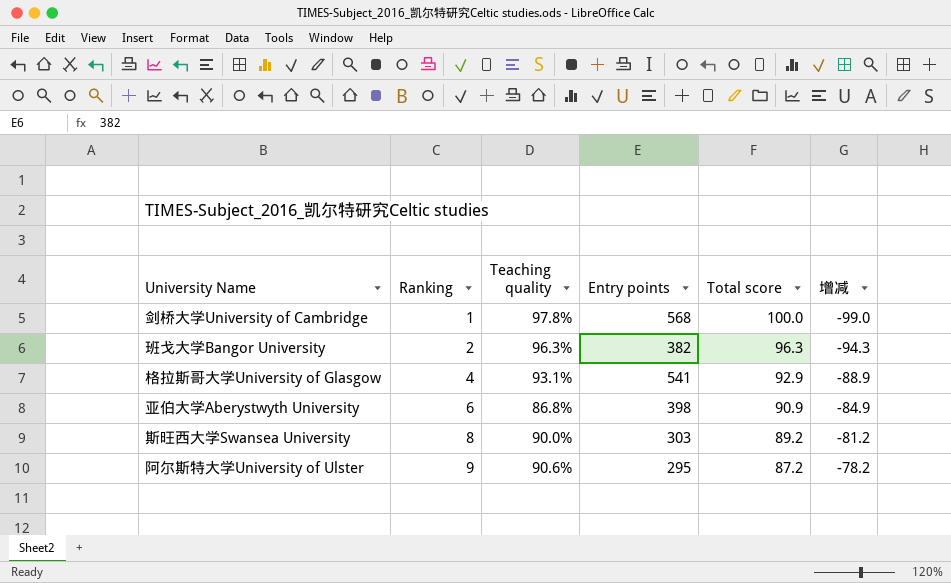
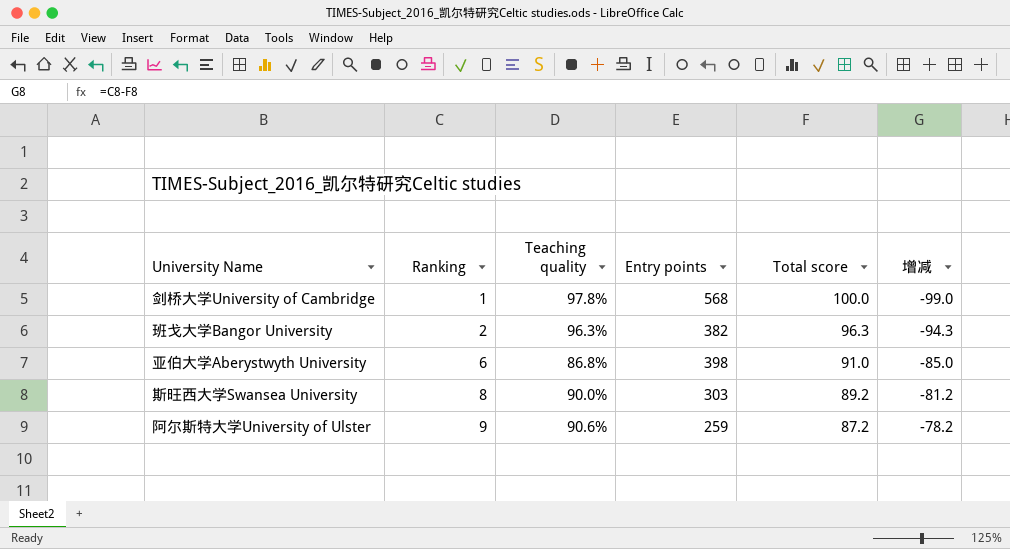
row 格拉斯哥大学University of Glasgow: 4 | 93.1% | 541 | 92.9 | -88.9 -> none
亚伯大学Aberystwyth University | Total score: 90.9 -> 91.0
亚伯大学Aberystwyth University | 增减: -84.9 -> -85.0
阿尔斯特大学University of Ulster | Entry points: 295 -> 259

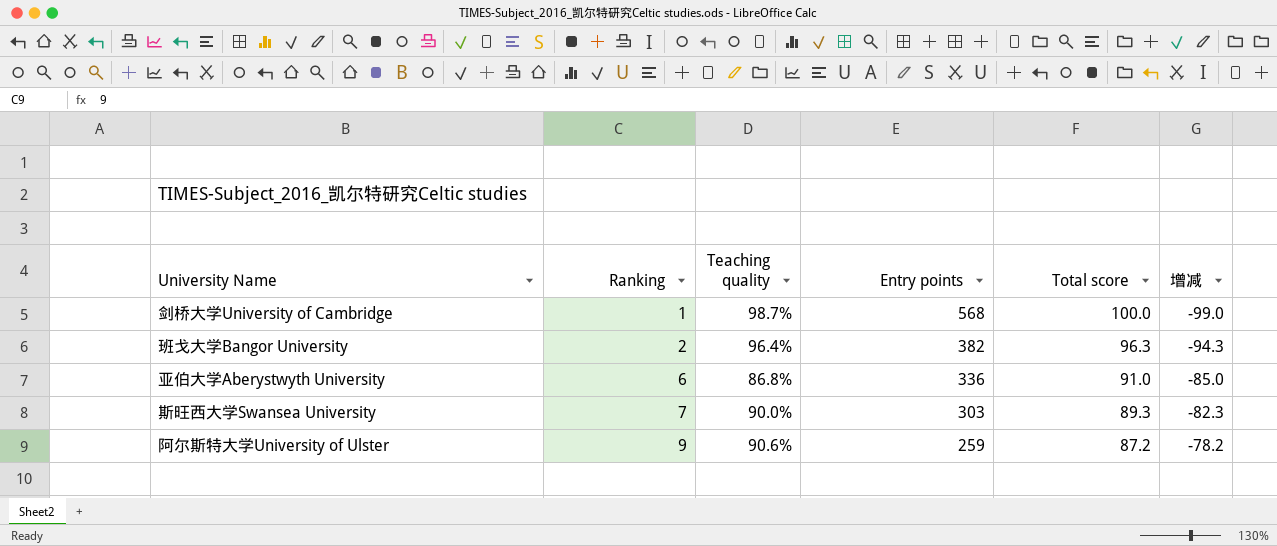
剑桥大学University of Cambridge | Teaching quality: 97.8% -> 98.7%
班戈大学Bangor University | Teaching quality: 96.3% -> 96.4%
亚伯大学Aberystwyth University | Entry points: 398 -> 336
斯旺西大学Swansea University | Ranking: 8 -> 7
斯旺西大学Swansea University | Total score: 89.2 -> 89.3
斯旺西大学Swansea University | 增减: -81.2 -> -82.3

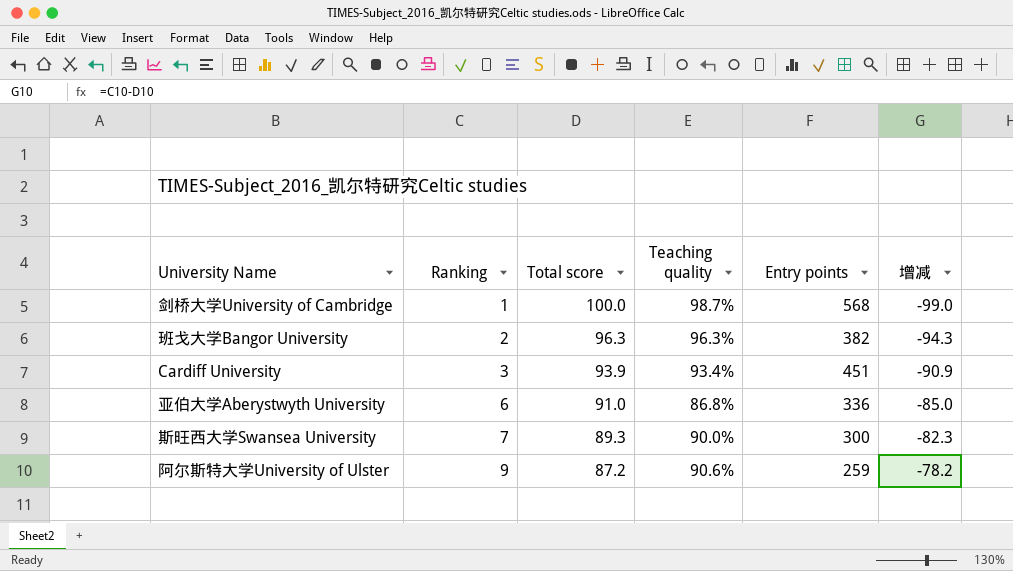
column Total score | position: 5 -> 3
班戈大学Bangor University | Teaching quality: 96.4% -> 96.3%
row Cardiff University: none -> 3 | 93.9 | 93.4% | 451 | -90.9
斯旺西大学Swansea University | Entry points: 303 -> 300

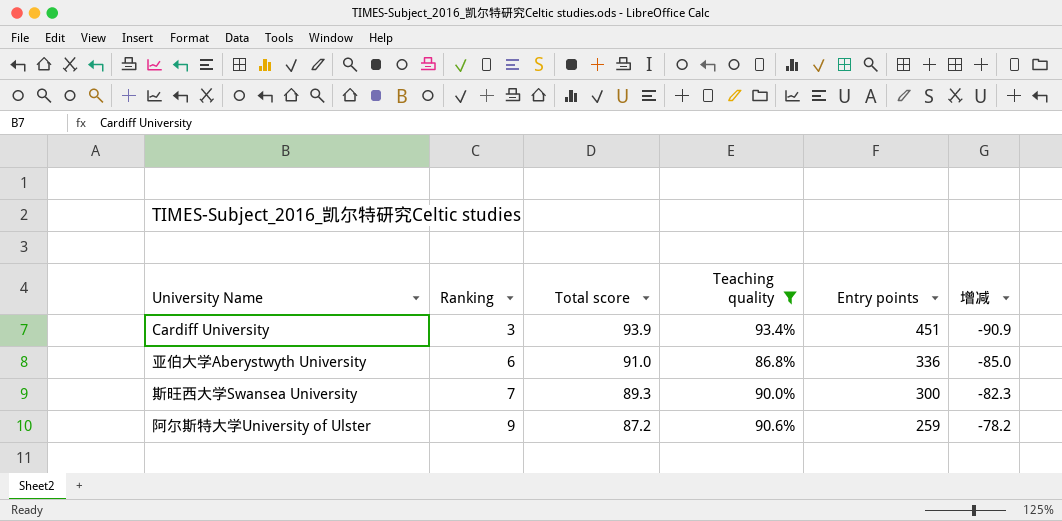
filter: none -> Teaching quality <= 93.4%

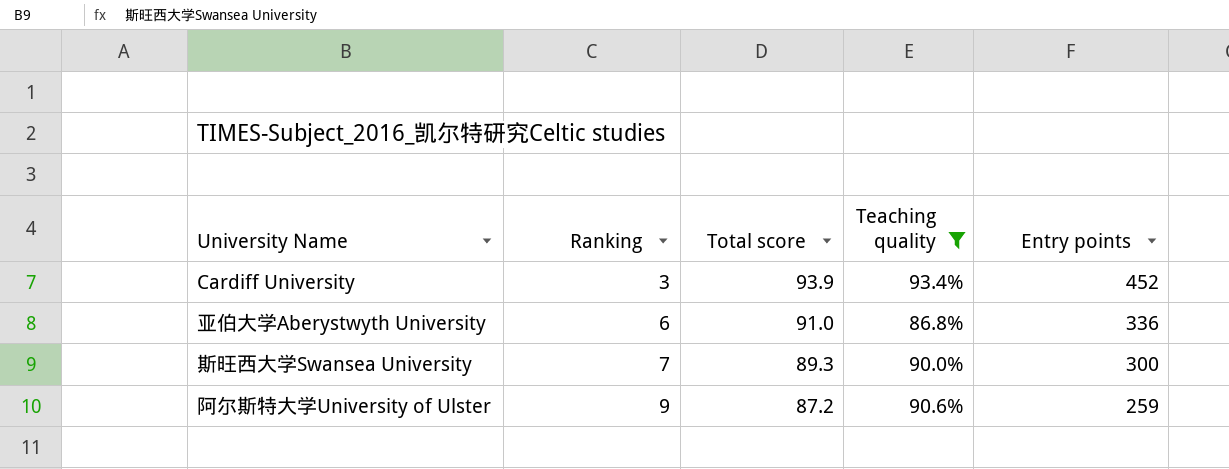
column 增减 | formula: [Ranking] - [Total score] -> none
Cardiff University | Entry points: 451 -> 452

